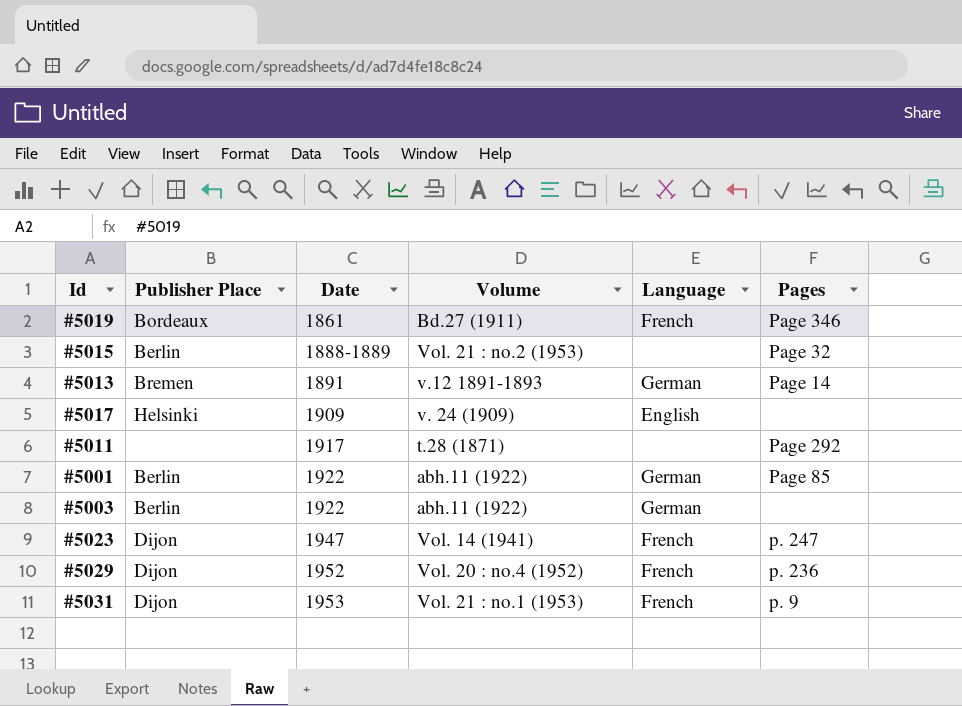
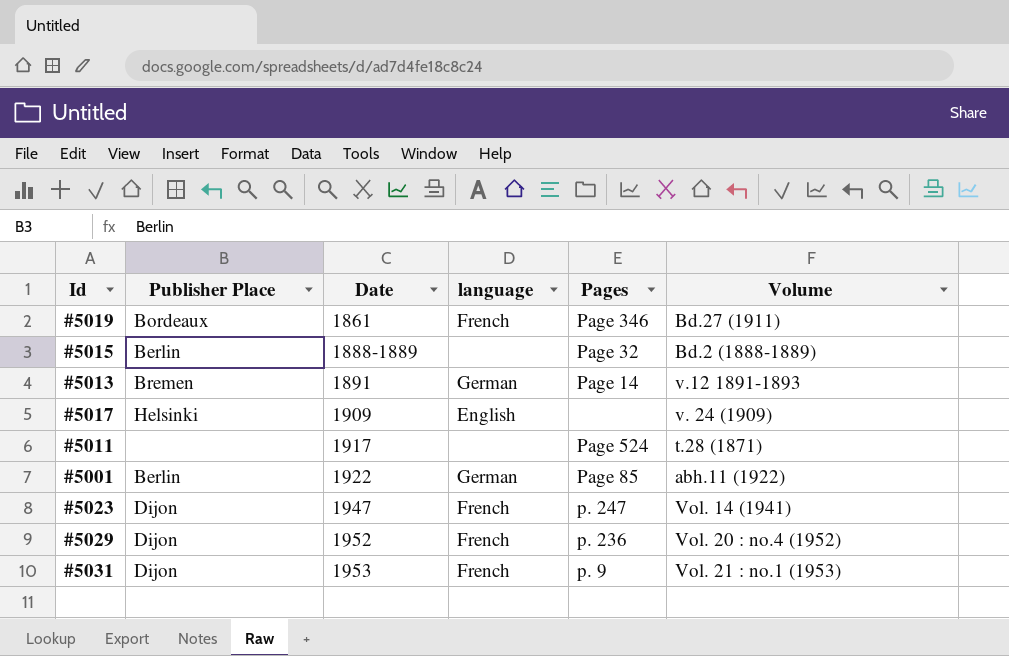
column name: Language -> language
column Volume | position: 4 -> 6
row #5003: Berlin | 1922 | abh.11 (1922) | German | none -> none
#5015 | Volume: Vol. 21 : no.2 (1953) -> Bd.2 (1888-1889)
#5011 | Pages: Page 292 -> Page 524

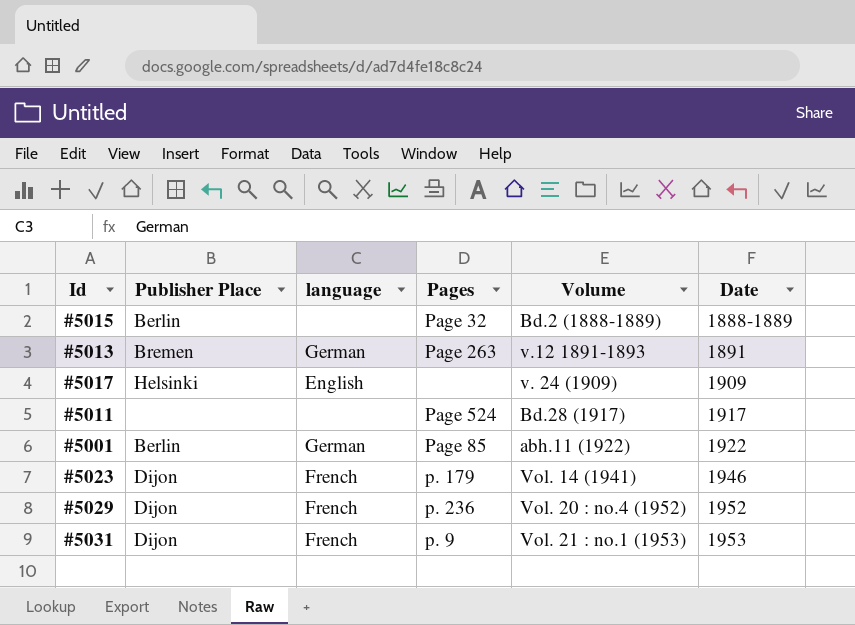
column Date | position: 3 -> 6
row #5019: Bordeaux | 1861 | French | Page 346 | Bd.27 (1911) -> none
#5013 | Pages: Page 14 -> Page 263
#5011 | Volume: t.28 (1871) -> Bd.28 (1917)
#5023 | Pages: p. 247 -> p. 179
#5023 | Date: 1947 -> 1946

